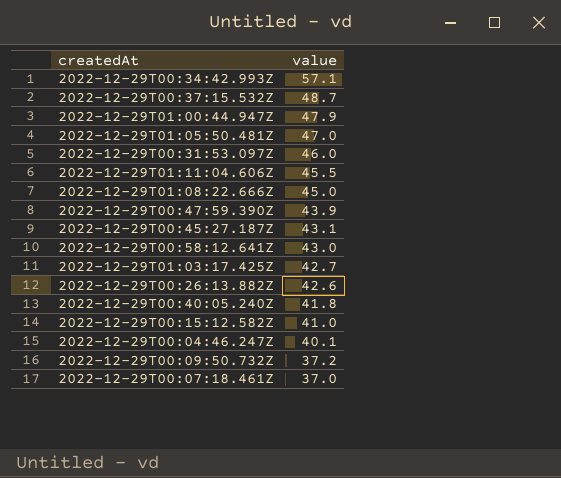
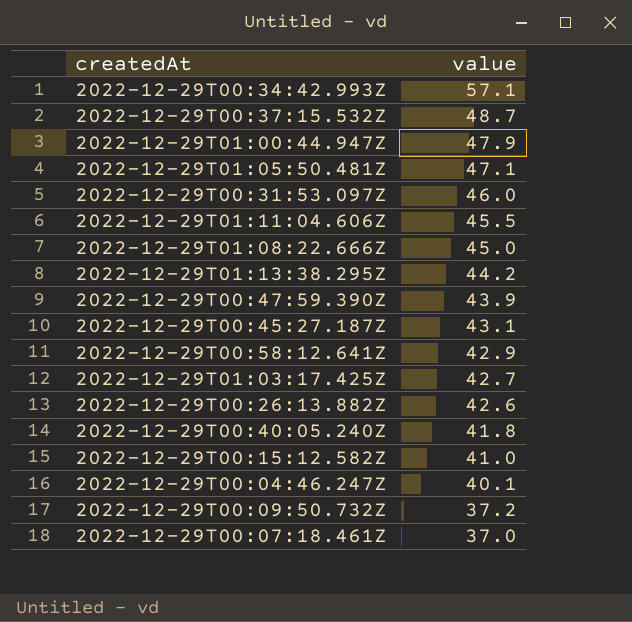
2022-12-29T01:05:50.481Z | value: 47.0 -> 47.1
row 2022-12-29T01:13:38.295Z: none -> 44.2
2022-12-29T00:58:12.641Z | value: 43.0 -> 42.9

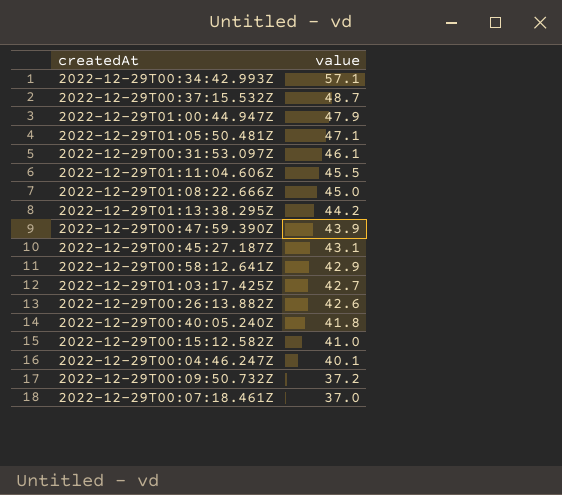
2022-12-29T00:31:53.097Z | value: 46.0 -> 46.1

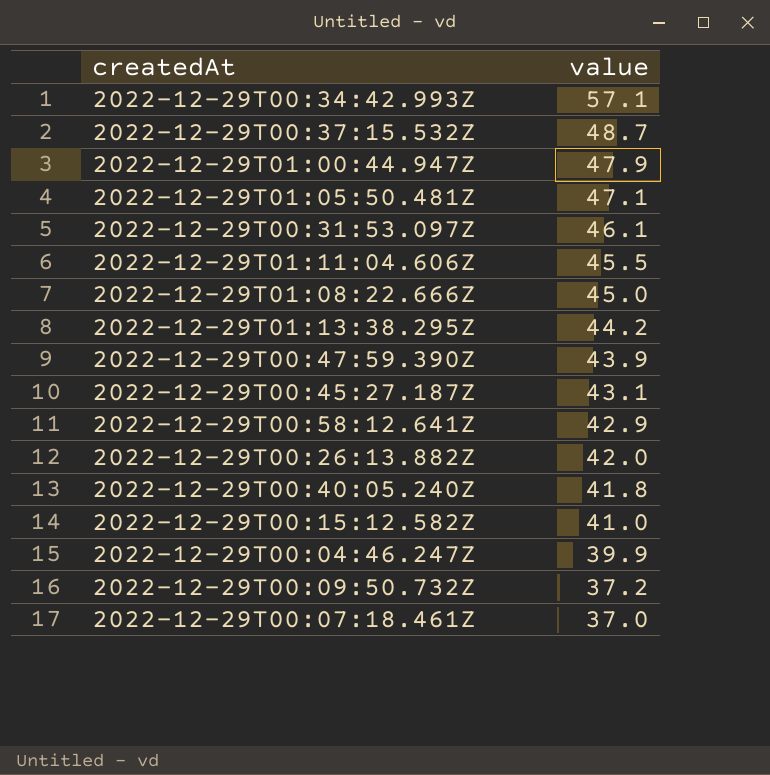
row 2022-12-29T01:03:17.425Z: 42.7 -> none
2022-12-29T00:26:13.882Z | value: 42.6 -> 42.0
2022-12-29T00:04:46.247Z | value: 40.1 -> 39.9

